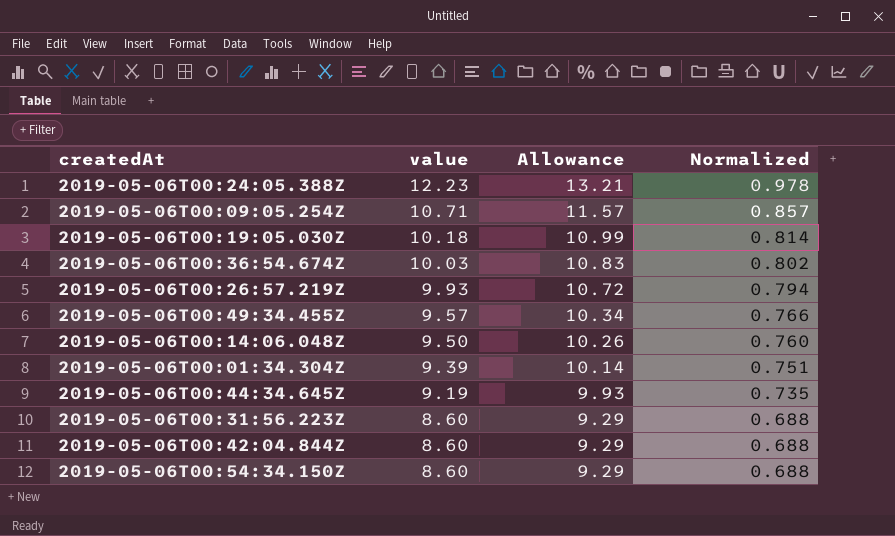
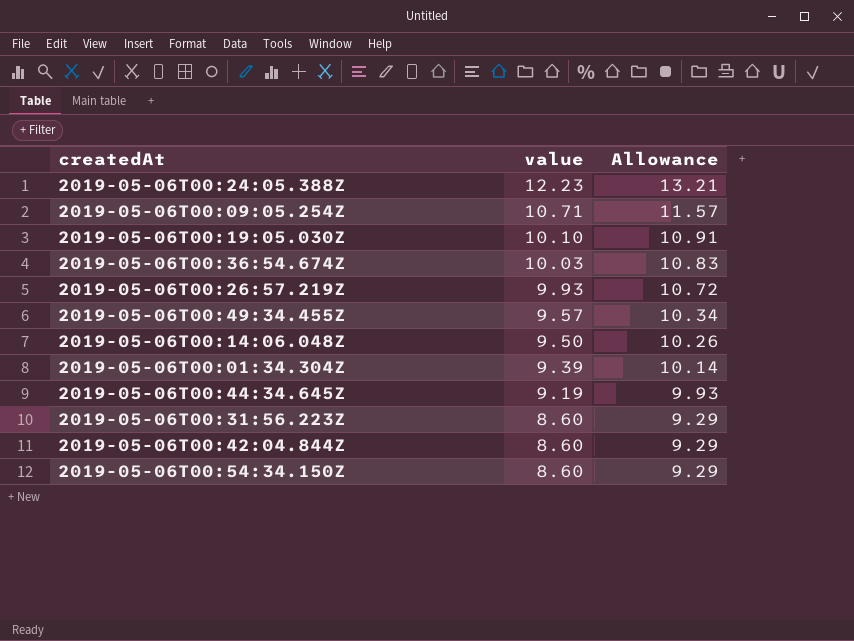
column Normalized | formula: [value] * 0.08 -> none
2019-05-06T00:19:05.030Z | value: 10.18 -> 10.10
2019-05-06T00:19:05.030Z | Allowance: 10.99 -> 10.91

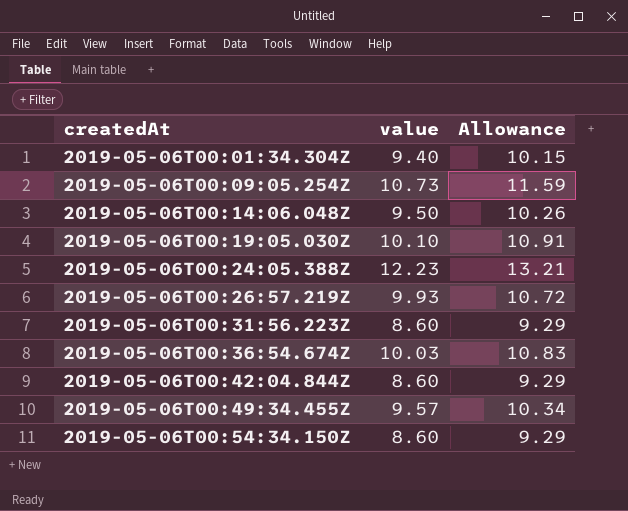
row order: value descending -> createdAt ascending
row 2019-05-06T00:44:34.645Z: 9.19 | 9.93 -> none
2019-05-06T00:01:34.304Z | value: 9.39 -> 9.40
2019-05-06T00:01:34.304Z | Allowance: 10.14 -> 10.15
2019-05-06T00:09:05.254Z | value: 10.71 -> 10.73
2019-05-06T00:09:05.254Z | Allowance: 11.57 -> 11.59

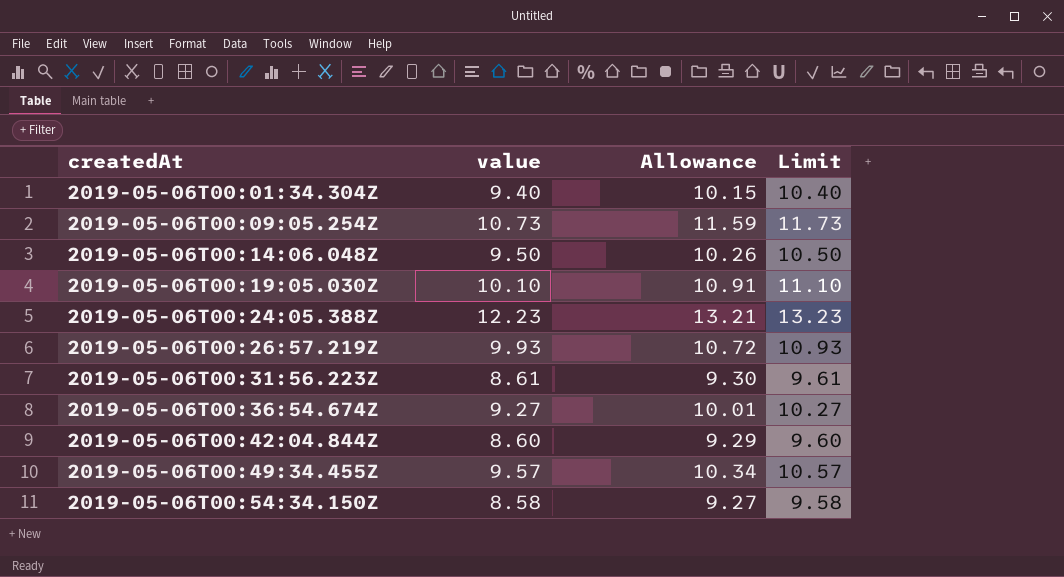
column Limit | formula: none -> [value] + 1
2019-05-06T00:31:56.223Z | value: 8.60 -> 8.61
2019-05-06T00:31:56.223Z | Allowance: 9.29 -> 9.30
2019-05-06T00:36:54.674Z | value: 10.03 -> 9.27
2019-05-06T00:36:54.674Z | Allowance: 10.83 -> 10.01
2019-05-06T00:54:34.150Z | value: 8.60 -> 8.58
2019-05-06T00:54:34.150Z | Allowance: 9.29 -> 9.27

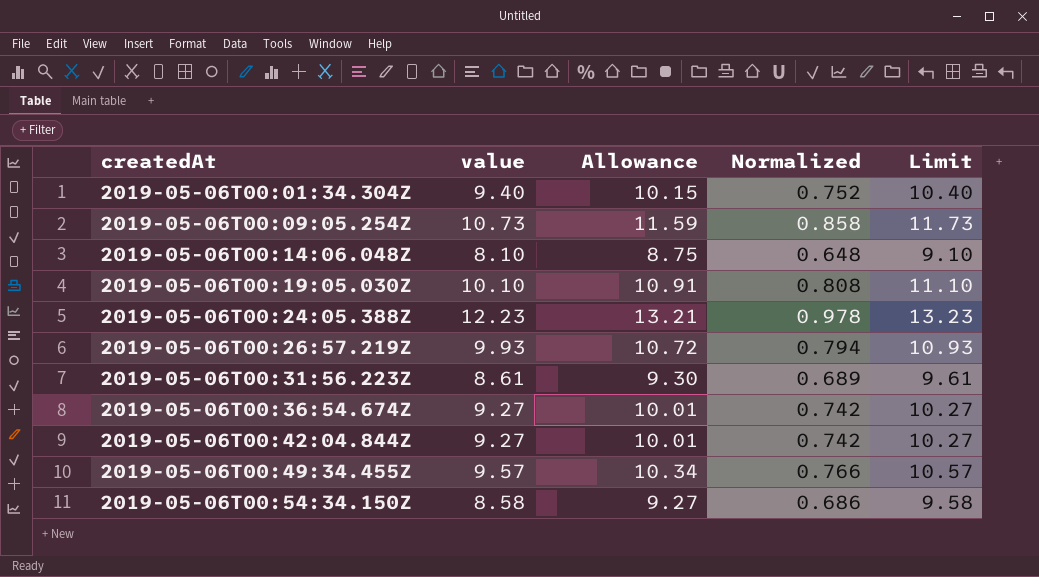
column Normalized | formula: none -> [value] * 0.08
2019-05-06T00:14:06.048Z | value: 9.50 -> 8.10
2019-05-06T00:14:06.048Z | Allowance: 10.26 -> 8.75
2019-05-06T00:14:06.048Z | Limit: 10.50 -> 9.10
2019-05-06T00:42:04.844Z | value: 8.60 -> 9.27
2019-05-06T00:42:04.844Z | Allowance: 9.29 -> 10.01
2019-05-06T00:42:04.844Z | Limit: 9.60 -> 10.27

